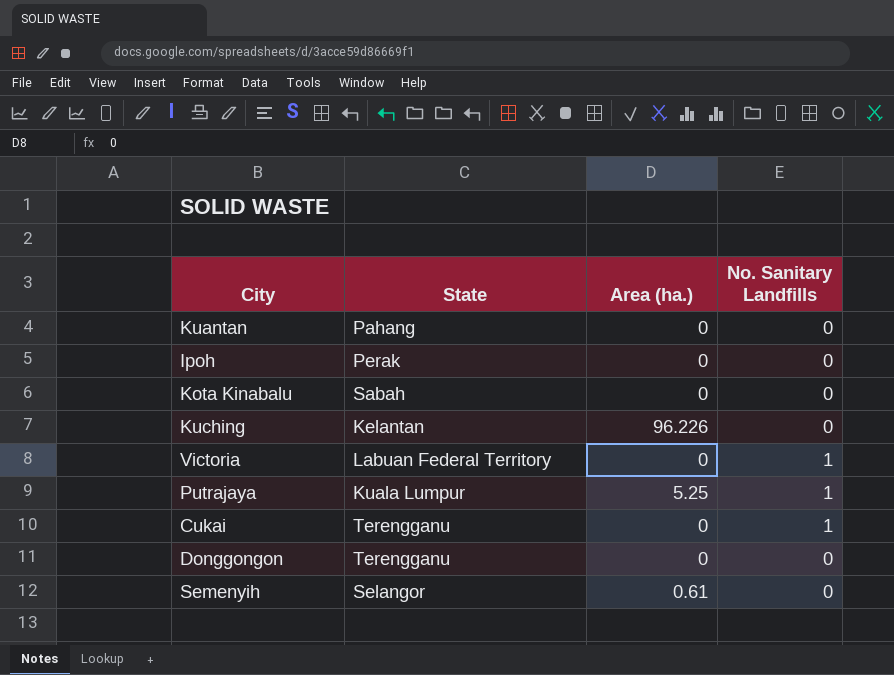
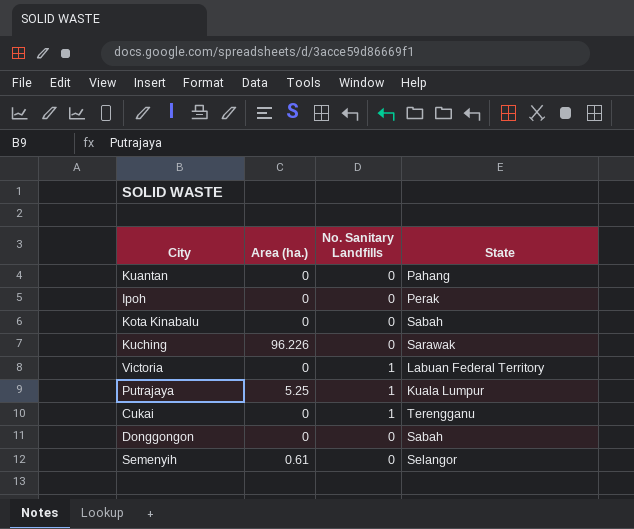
column State | position: 2 -> 4
Kuching | State: Kelantan -> Sarawak
Donggongon | State: Terengganu -> Sabah

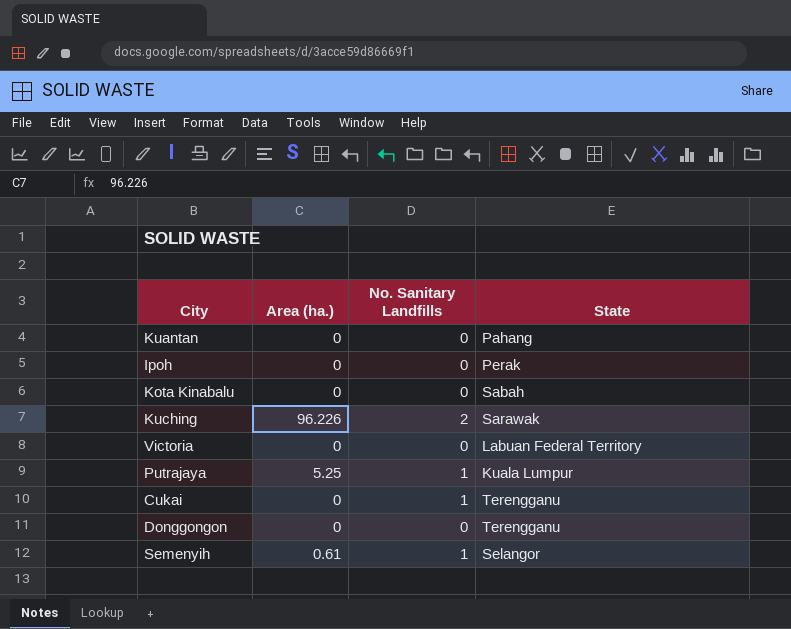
Kuching | No. Sanitary Landfills: 0 -> 2
Victoria | No. Sanitary Landfills: 1 -> 0
Donggongon | State: Sabah -> Terengganu
Semenyih | No. Sanitary Landfills: 0 -> 1

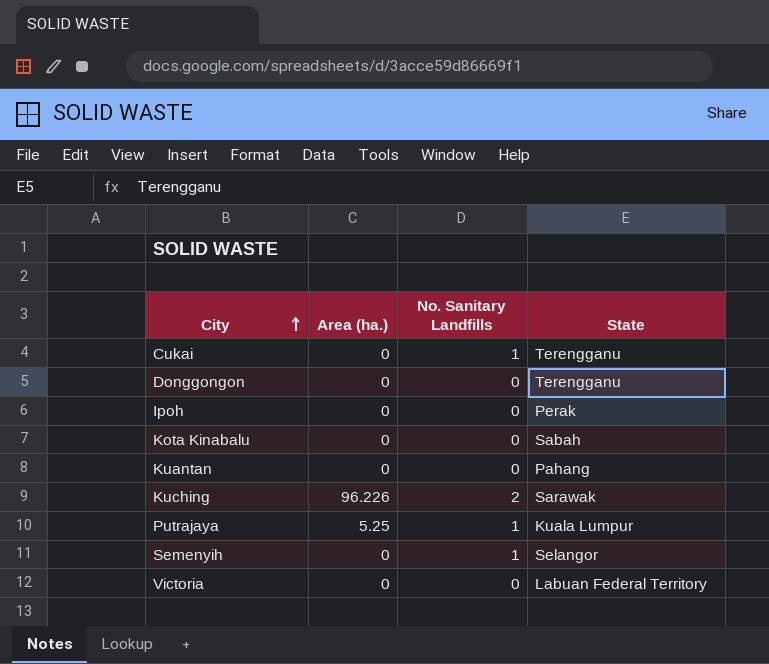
row order: none -> City ascending
Semenyih | Area (ha.): 0.61 -> 0

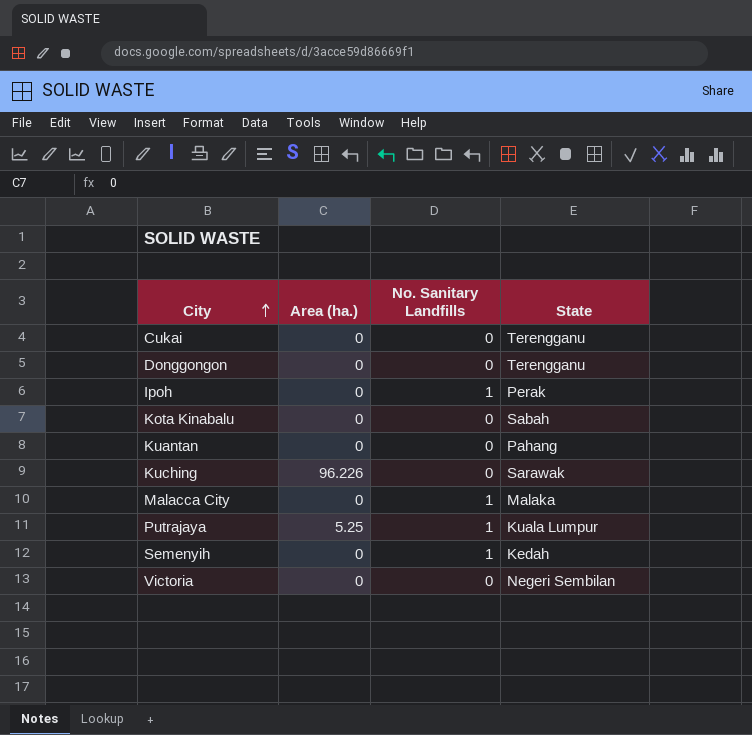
Cukai | No. Sanitary Landfills: 1 -> 0
Ipoh | No. Sanitary Landfills: 0 -> 1
Kuching | No. Sanitary Landfills: 2 -> 0
row Malacca City: none -> 0 | 1 | Malaka
Semenyih | State: Selangor -> Kedah
Victoria | State: Labuan Federal Territory -> Negeri Sembilan

